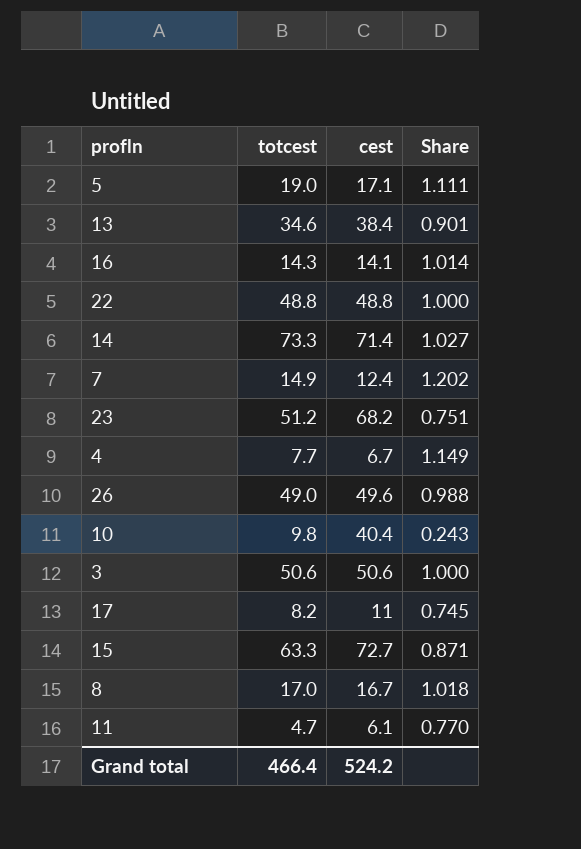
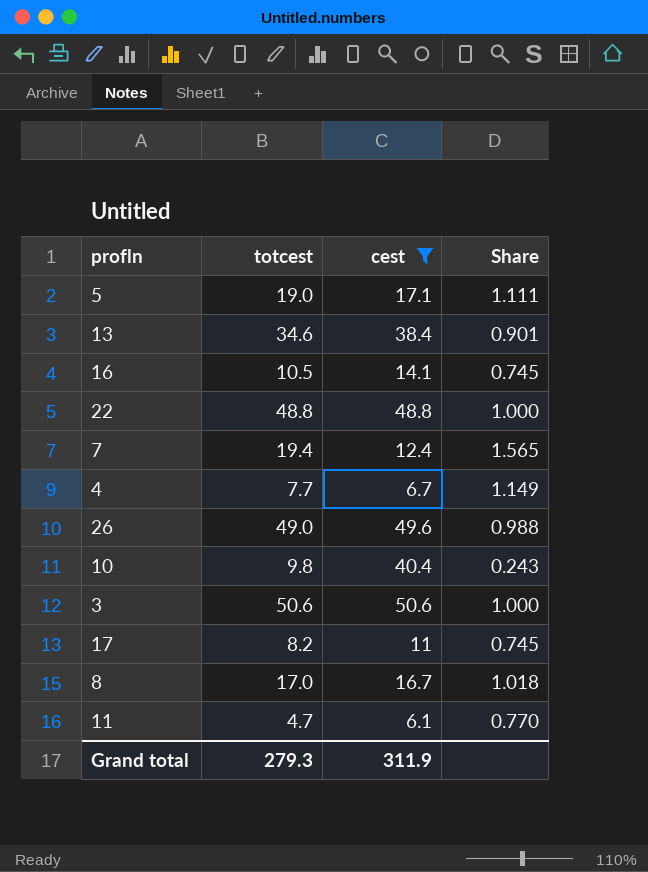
filter: none -> cest <= 50.6
16 | totcest: 14.3 -> 10.5
16 | Share: 1.014 -> 0.745
7 | totcest: 14.9 -> 19.4
7 | Share: 1.202 -> 1.565
Grand total | totcest: 466.4 -> 279.3
Grand total | cest: 524.2 -> 311.9

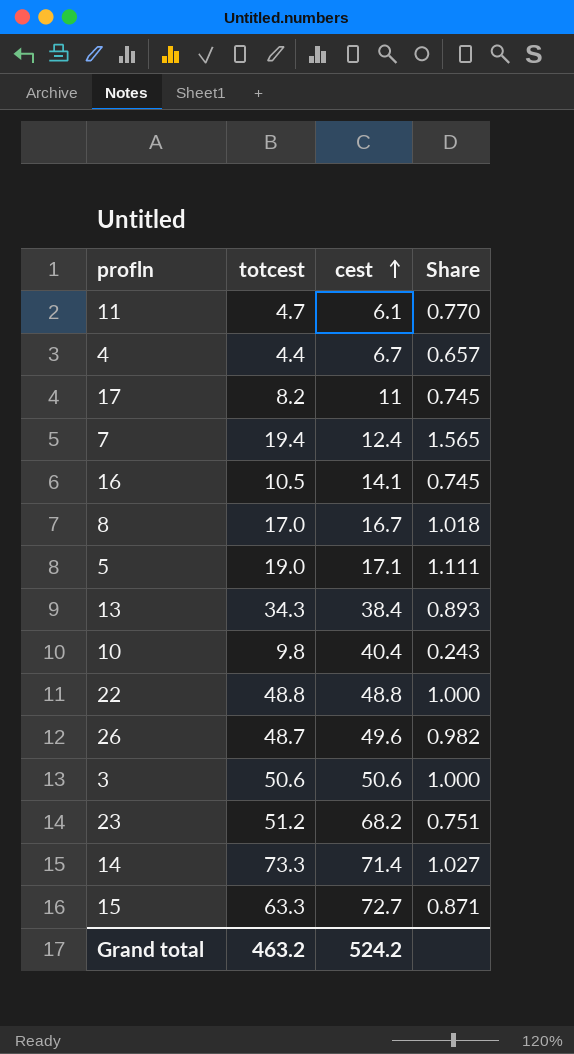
filter: cest <= 50.6 -> none
row order: none -> cest ascending
4 | totcest: 7.7 -> 4.4
4 | Share: 1.149 -> 0.657
13 | totcest: 34.6 -> 34.3
13 | Share: 0.901 -> 0.893
26 | totcest: 49.0 -> 48.7
26 | Share: 0.988 -> 0.982
Grand total | totcest: 279.3 -> 463.2
Grand total | cest: 311.9 -> 524.2

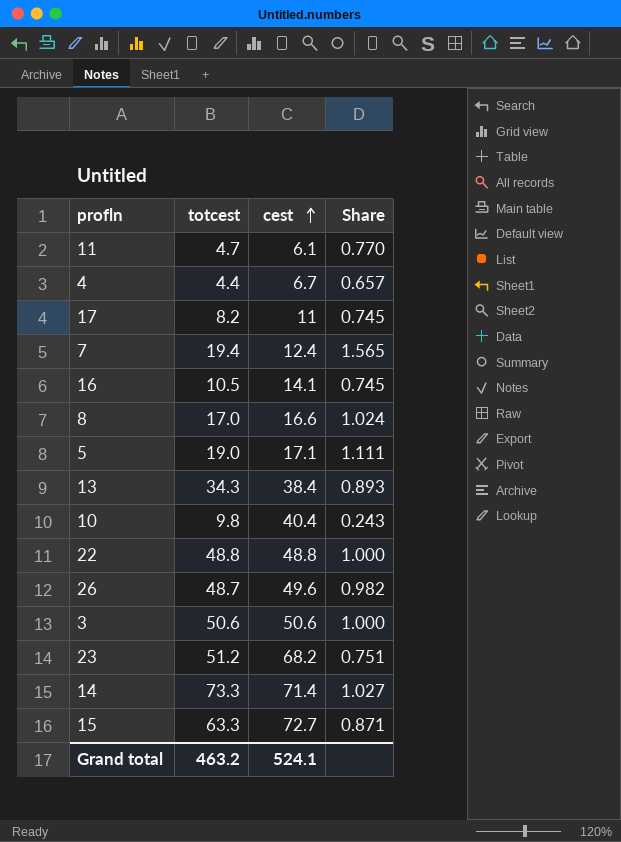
8 | cest: 16.7 -> 16.6
8 | Share: 1.018 -> 1.024
Grand total | cest: 524.2 -> 524.1

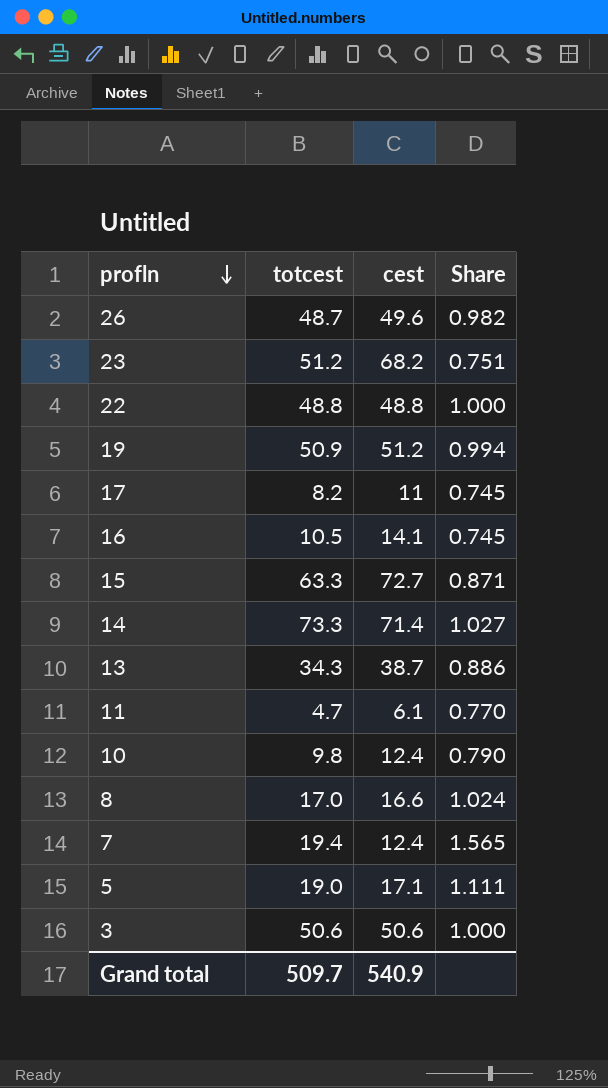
row order: cest ascending -> profln descending
row 4: 4.4 | 6.7 | 0.657 -> none
row 19: none -> 50.9 | 51.2 | 0.994
13 | cest: 38.4 -> 38.7
13 | Share: 0.893 -> 0.886
10 | cest: 40.4 -> 12.4
10 | Share: 0.243 -> 0.790
Grand total | totcest: 463.2 -> 509.7
Grand total | cest: 524.1 -> 540.9

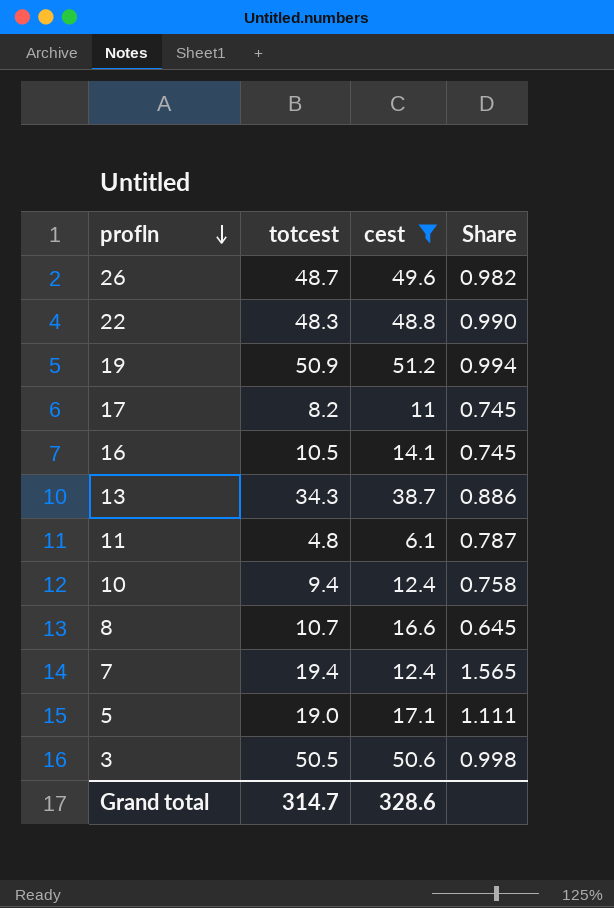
filter: none -> cest <= 51.2
22 | totcest: 48.8 -> 48.3
22 | Share: 1.000 -> 0.990
11 | totcest: 4.7 -> 4.8
11 | Share: 0.770 -> 0.787
10 | totcest: 9.8 -> 9.4
10 | Share: 0.790 -> 0.758
8 | totcest: 17.0 -> 10.7
8 | Share: 1.024 -> 0.645
3 | totcest: 50.6 -> 50.5
3 | Share: 1.000 -> 0.998
Grand total | totcest: 509.7 -> 314.7
Grand total | cest: 540.9 -> 328.6

